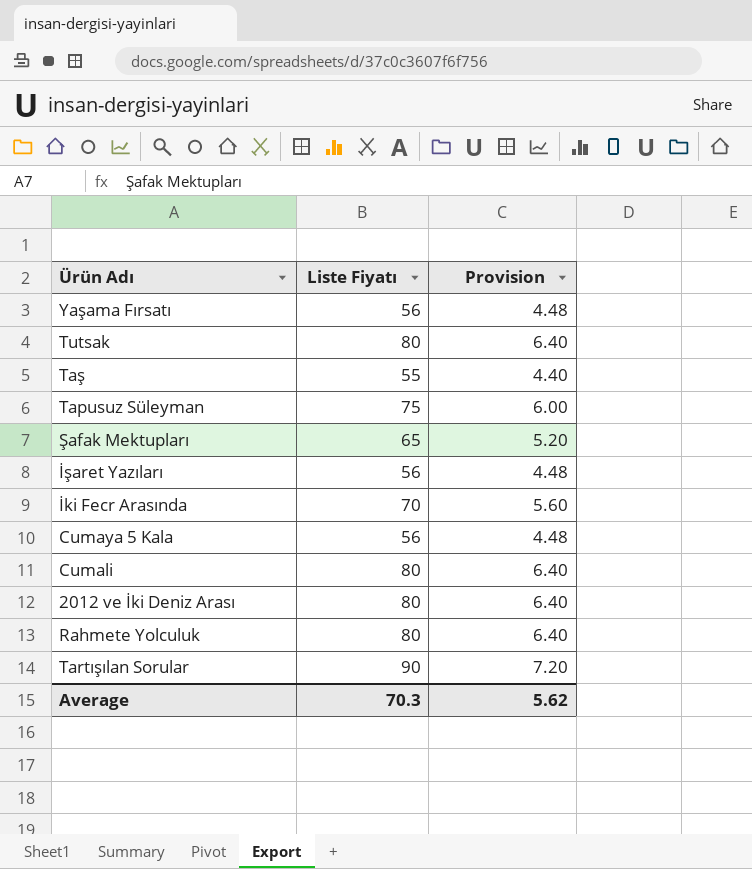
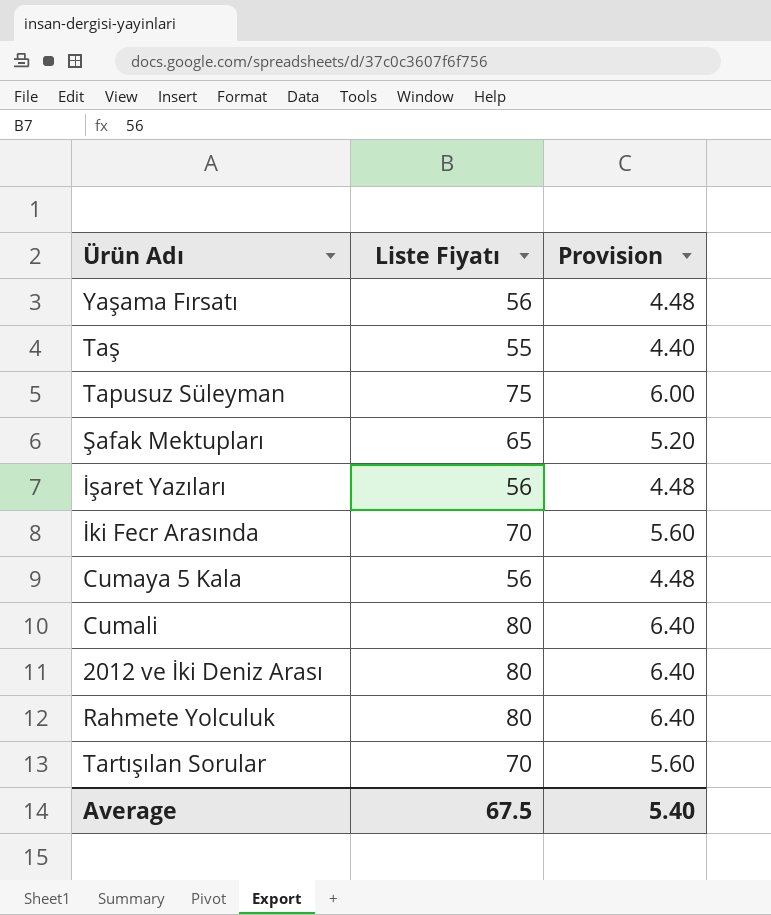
row Tutsak: 80 | 6.40 -> none
Tartışılan Sorular | Liste Fiyatı: 90 -> 70
Tartışılan Sorular | Provision: 7.20 -> 5.60
Average | Liste Fiyatı: 70.3 -> 67.5
Average | Provision: 5.62 -> 5.40

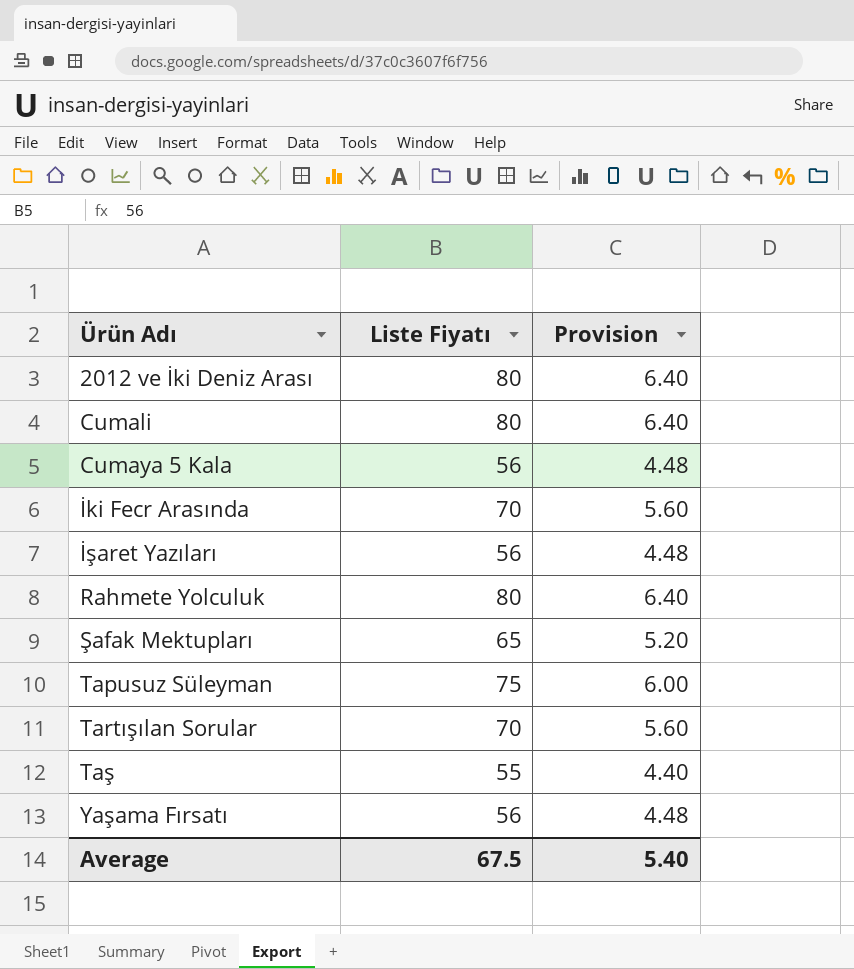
row order: none -> Ürün Adı ascending

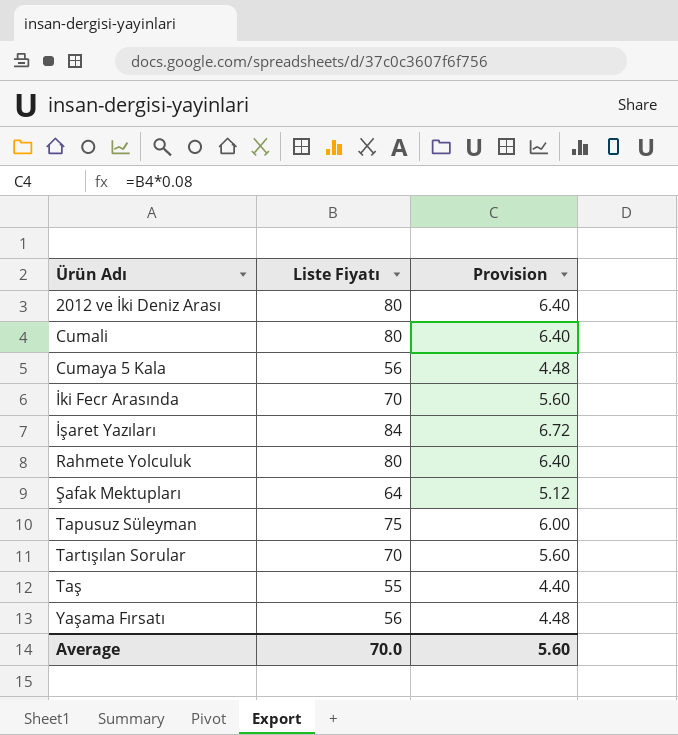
İşaret Yazıları | Liste Fiyatı: 56 -> 84
İşaret Yazıları | Provision: 4.48 -> 6.72
Şafak Mektupları | Liste Fiyatı: 65 -> 64
Şafak Mektupları | Provision: 5.20 -> 5.12
Average | Liste Fiyatı: 67.5 -> 70.0
Average | Provision: 5.40 -> 5.60

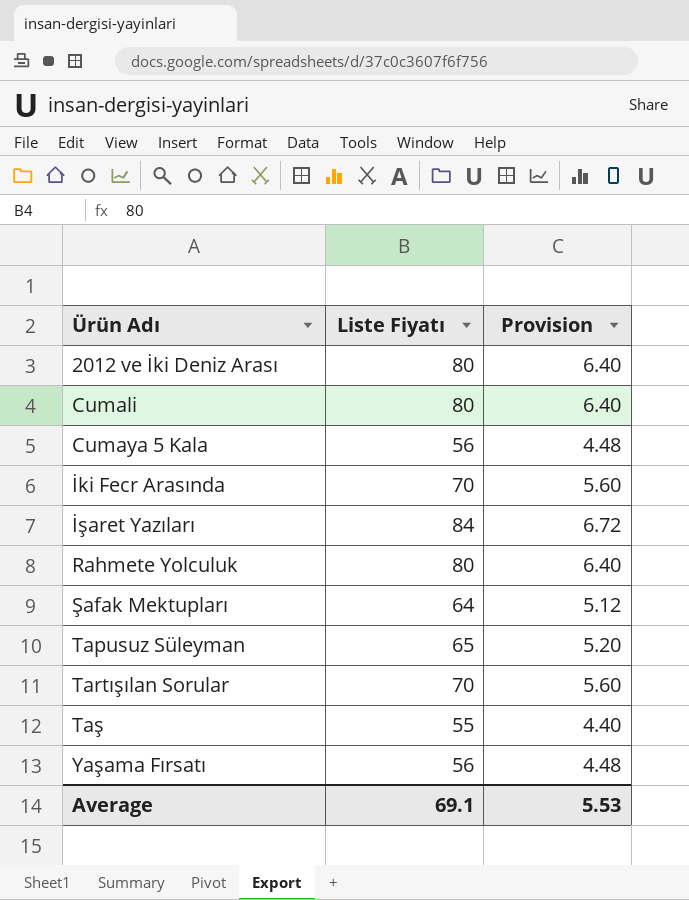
Tapusuz Süleyman | Liste Fiyatı: 75 -> 65
Tapusuz Süleyman | Provision: 6.00 -> 5.20
Average | Liste Fiyatı: 70.0 -> 69.1
Average | Provision: 5.60 -> 5.53

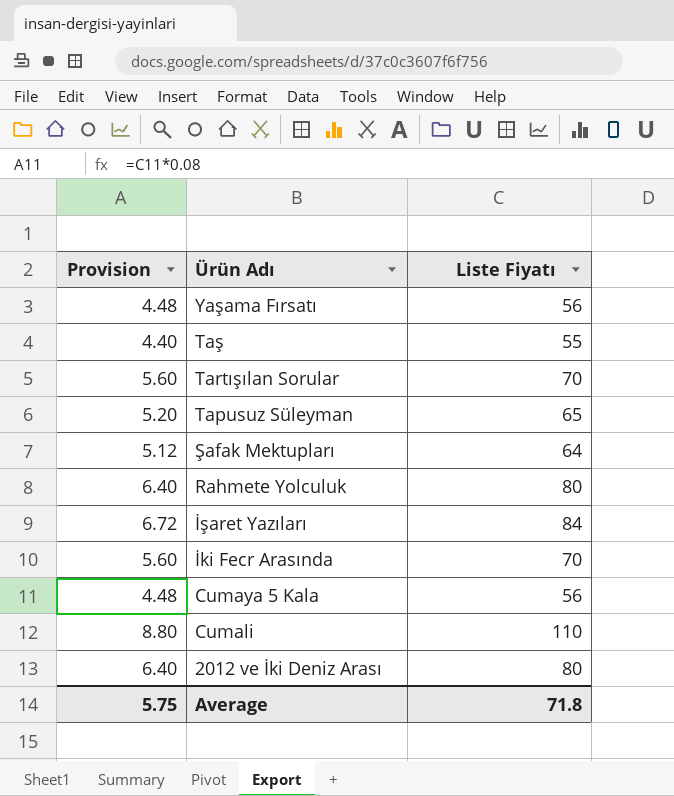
row order: Ürün Adı ascending -> Ürün Adı descending
column Provision | position: 3 -> 1
Cumali | Provision: 6.40 -> 8.80
Cumali | Liste Fiyatı: 80 -> 110
Average | Provision: 5.53 -> 5.75
Average | Liste Fiyatı: 69.1 -> 71.8

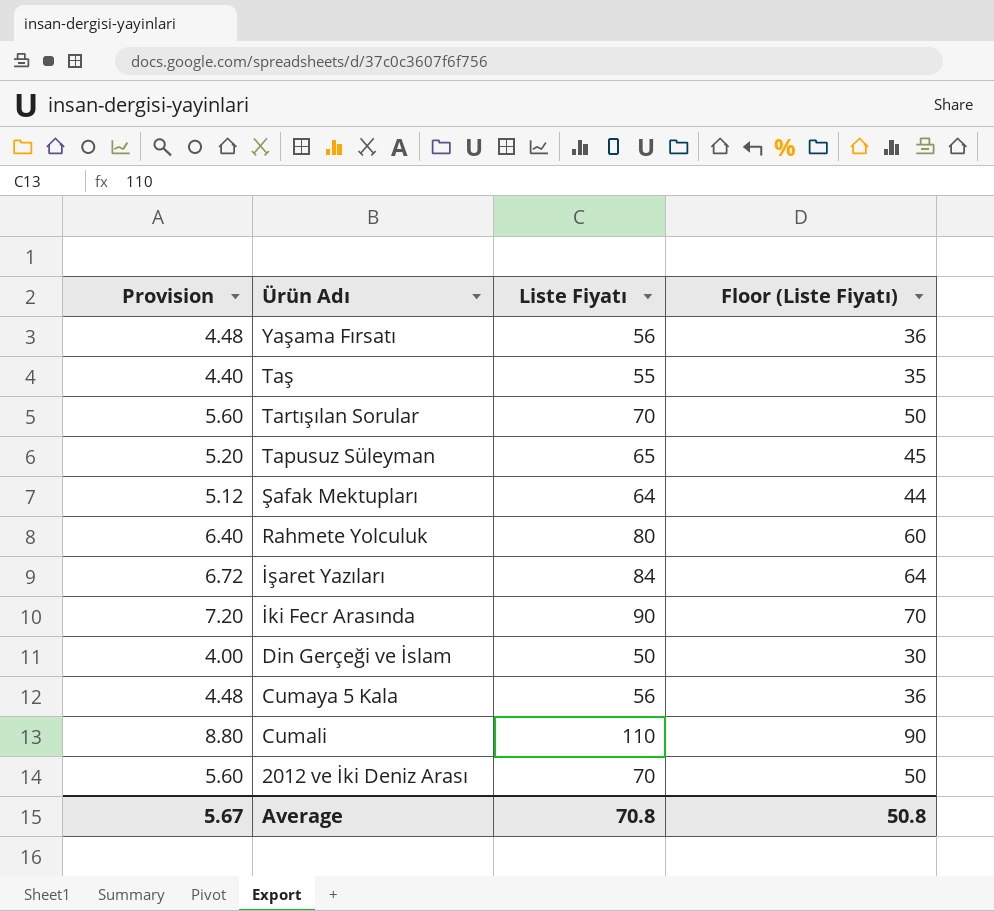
column Floor (Liste Fiyatı) | formula: none -> [Liste Fiyatı] - 20
İki Fecr Arasında | Provision: 5.60 -> 7.20
İki Fecr Arasında | Liste Fiyatı: 70 -> 90
row Din Gerçeği ve İslam: none -> 4.00 | 50 | 30
2012 ve İki Deniz Arası | Provision: 6.40 -> 5.60
2012 ve İki Deniz Arası | Liste Fiyatı: 80 -> 70
Average | Provision: 5.75 -> 5.67
Average | Liste Fiyatı: 71.8 -> 70.8

